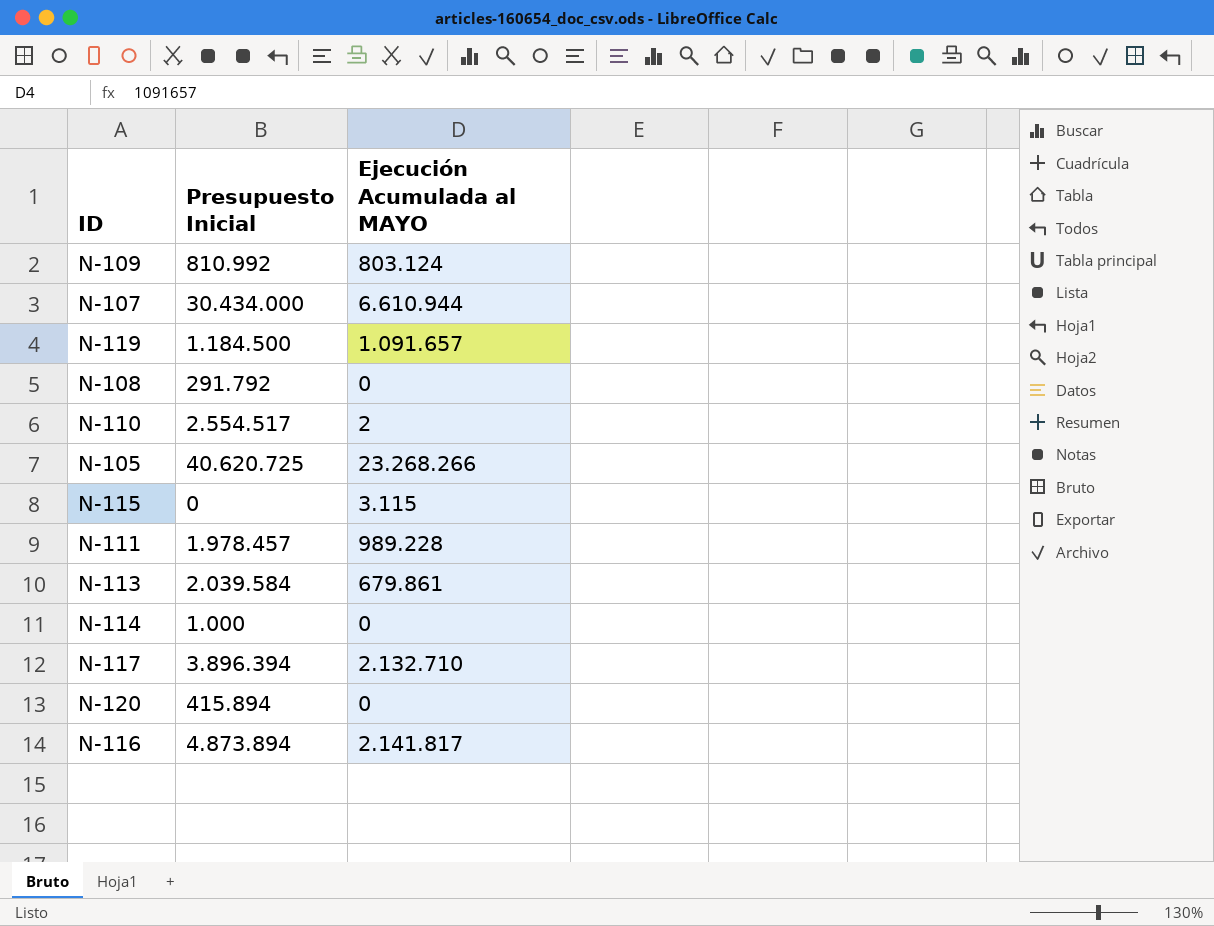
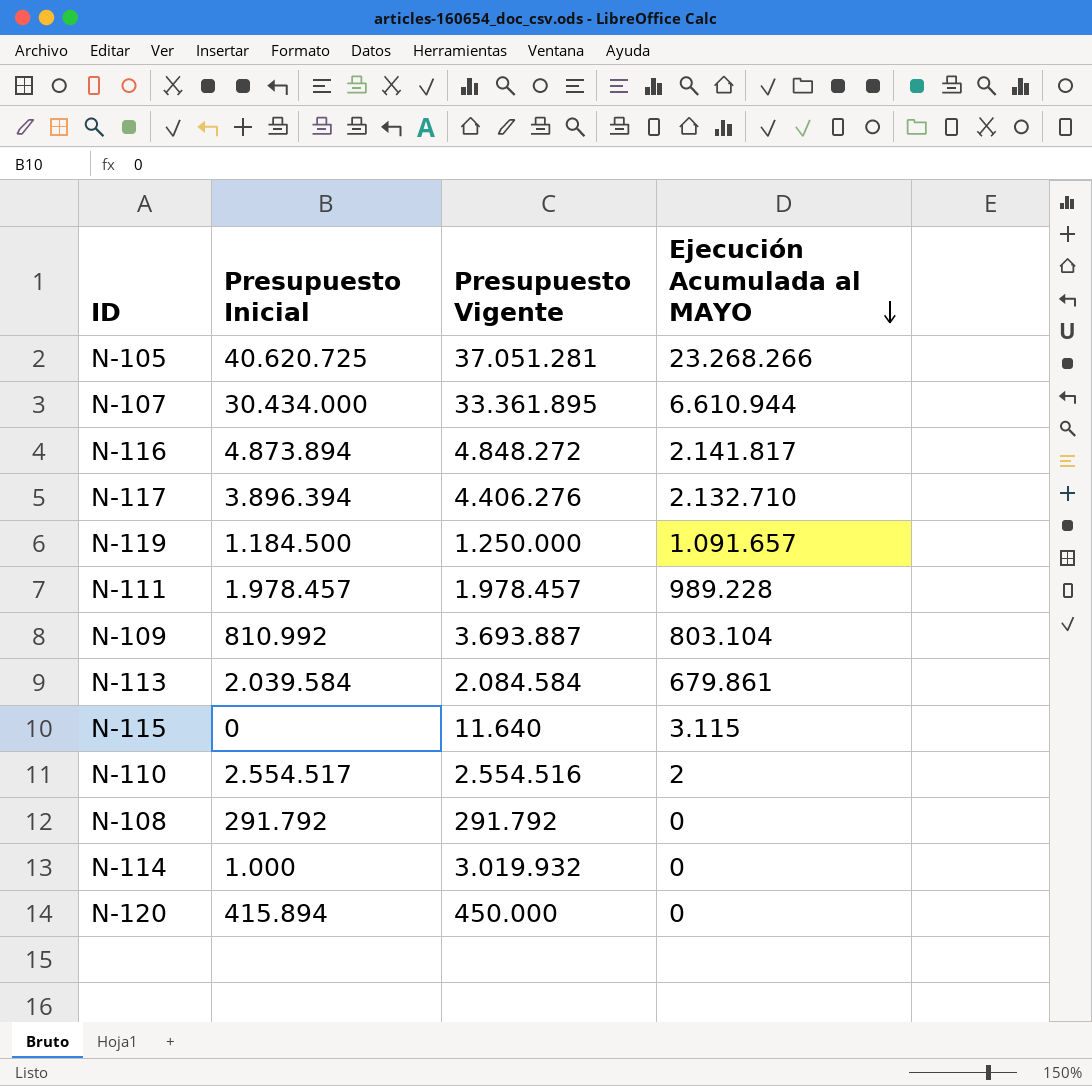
row order: none -> Ejecución Acumulada al MAYO descending
column Presupuesto Vigente | position: none -> 3
N-109 | Ejecución Acumulada al MAYO: 803.124 -> 803.104

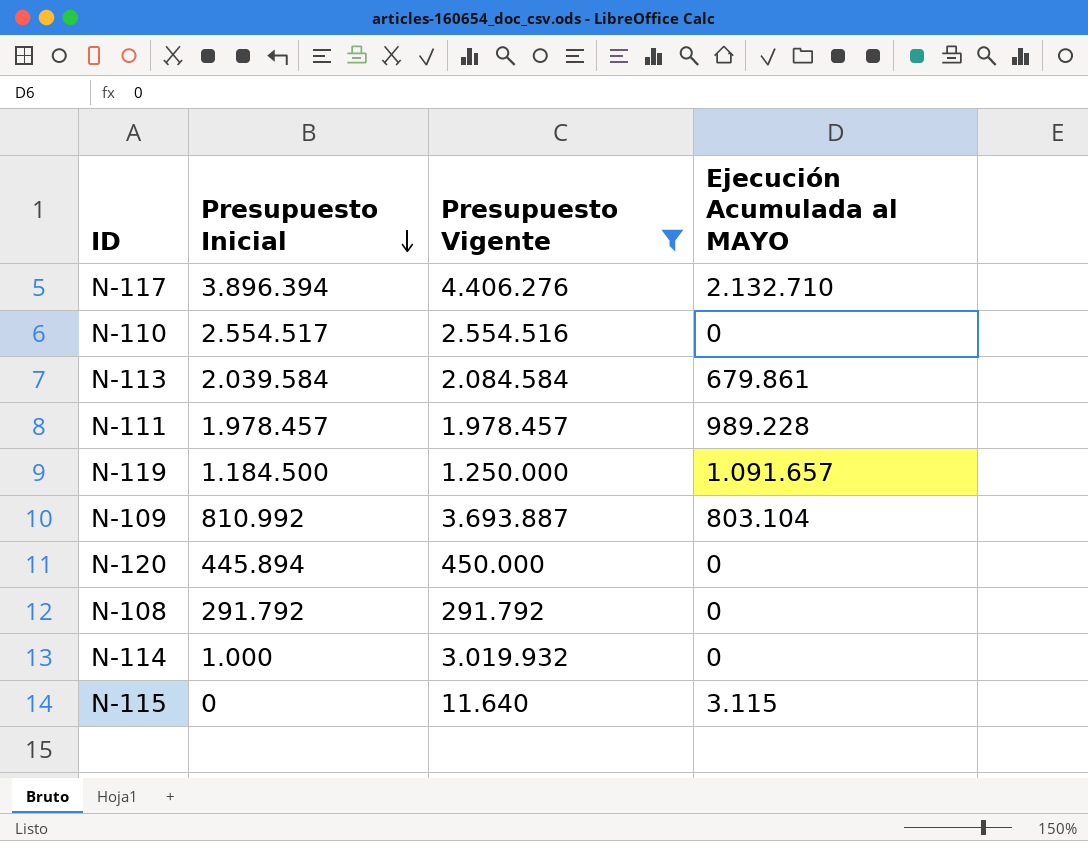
filter: none -> Presupuesto Vigente <= 4.406.276
row order: Ejecución Acumulada al MAYO descending -> Presupuesto Inicial descending
N-110 | Ejecución Acumulada al MAYO: 2 -> 0
N-120 | Presupuesto Inicial: 415.894 -> 445.894

